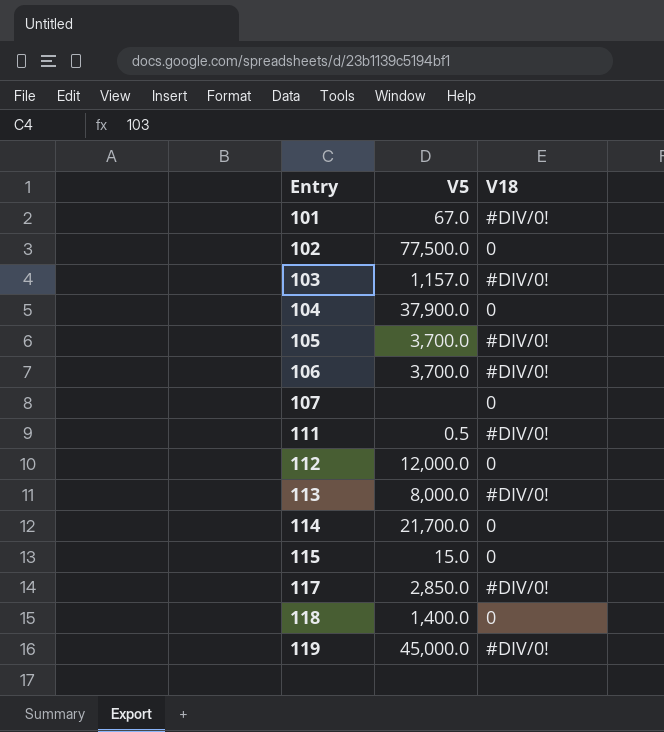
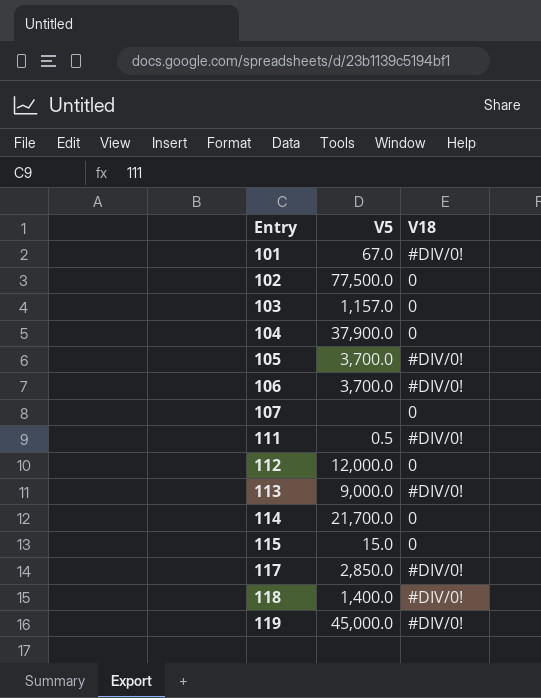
103 | V18: #DIV/0! -> 0
113 | V5: 8,000.0 -> 9,000.0
118 | V18: 0 -> #DIV/0!

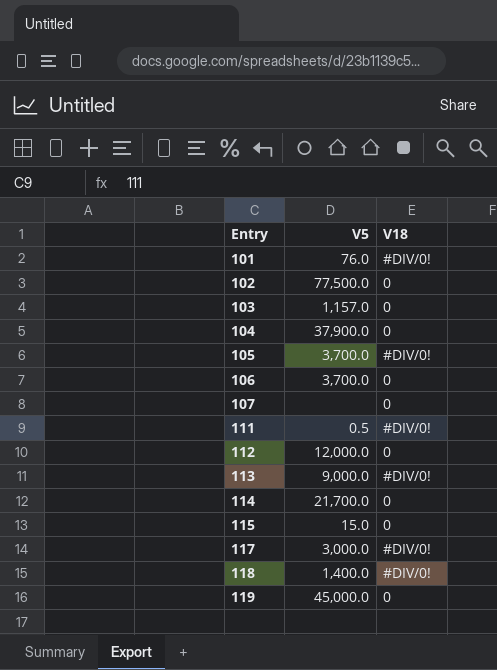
101 | V5: 67.0 -> 76.0
106 | V18: #DIV/0! -> 0
117 | V5: 2,850.0 -> 3,000.0
119 | V18: #DIV/0! -> 0

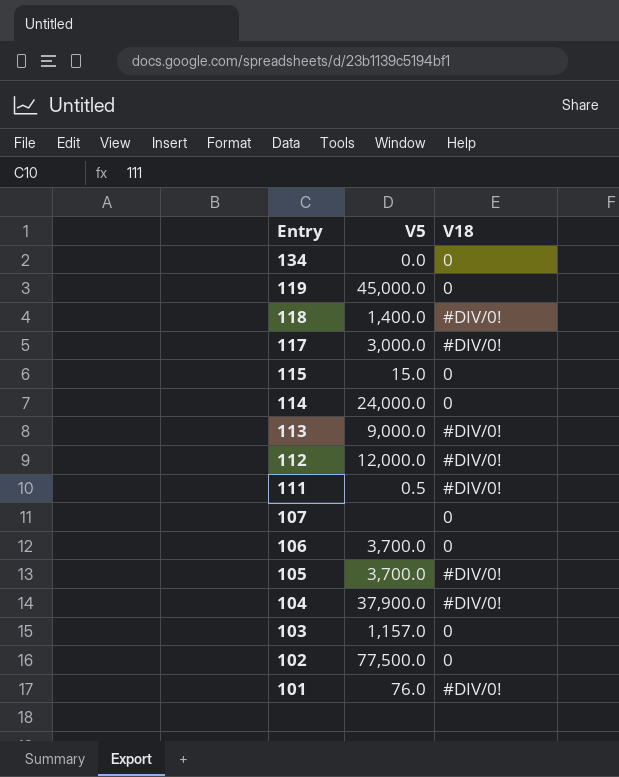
row order: Entry ascending -> Entry descending
row 134: none -> 0.0 | 0
114 | V5: 21,700.0 -> 24,000.0
112 | V18: 0 -> #DIV/0!
104 | V18: 0 -> #DIV/0!

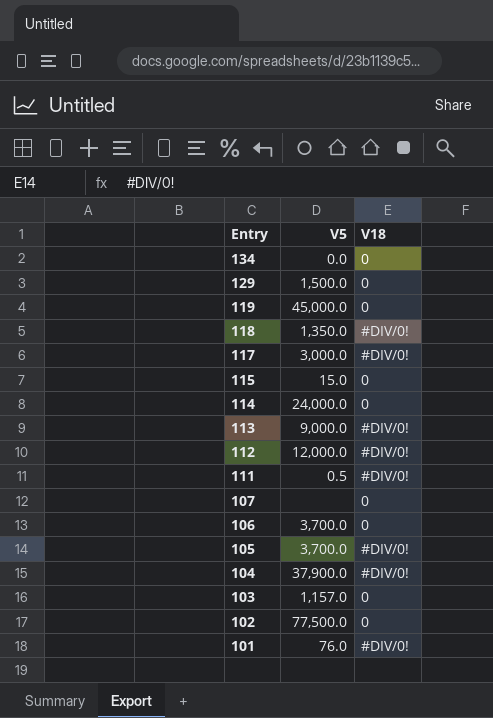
row 129: none -> 1,500.0 | 0
118 | V5: 1,400.0 -> 1,350.0

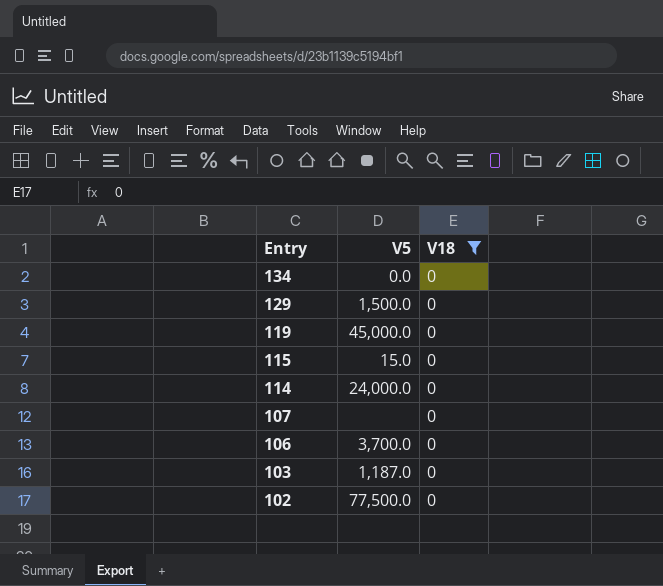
filter: none -> V18 = 0
103 | V5: 1,157.0 -> 1,187.0

